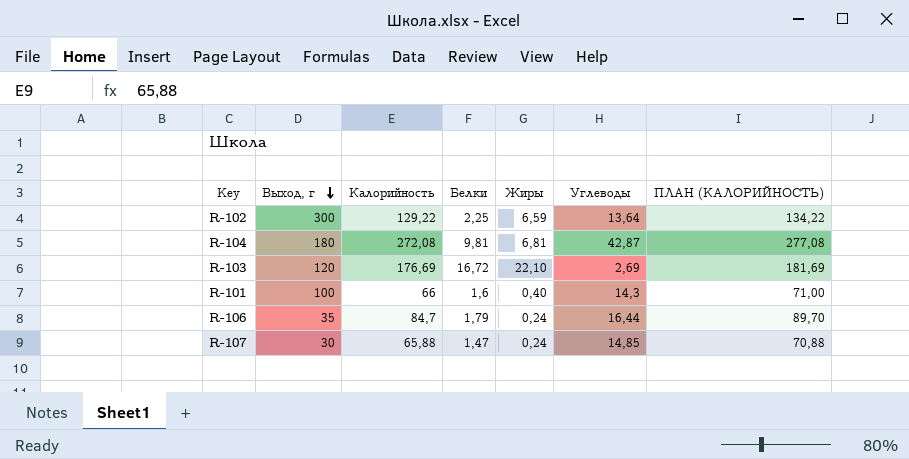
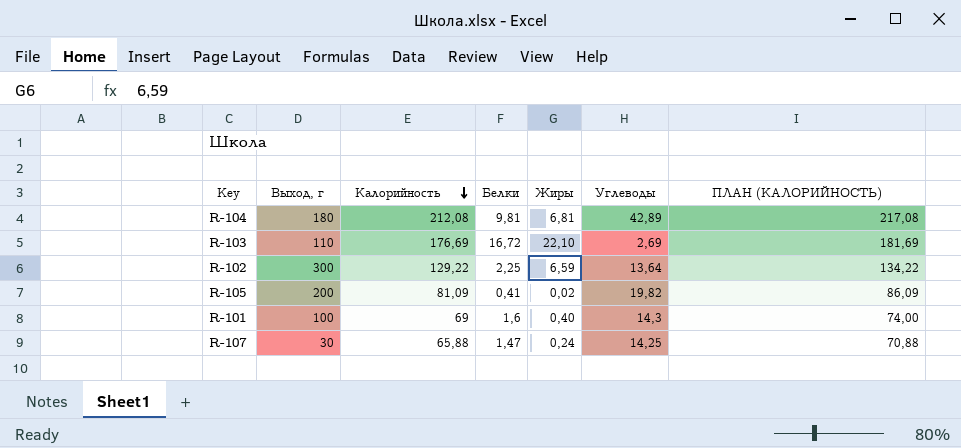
row order: Выход, г descending -> Калорийность descending
row R-106: 35 | 84,7 | 1,79 | 0,24 | 16,44 | 89,70 -> none
R-104 | Калорийность: 272,08 -> 212,08
R-104 | Углеводы: 42,87 -> 42,89
R-104 | ПЛАН (КАЛОРИЙНОСТЬ): 277,08 -> 217,08
R-103 | Выход, г: 120 -> 110
row R-105: none -> 200 | 81,09 | 0,41 | 0,02 | 19,82 | 86,09
R-101 | Калорийность: 66 -> 69
R-101 | ПЛАН (КАЛОРИЙНОСТЬ): 71,00 -> 74,00
R-107 | Углеводы: 14,85 -> 14,25

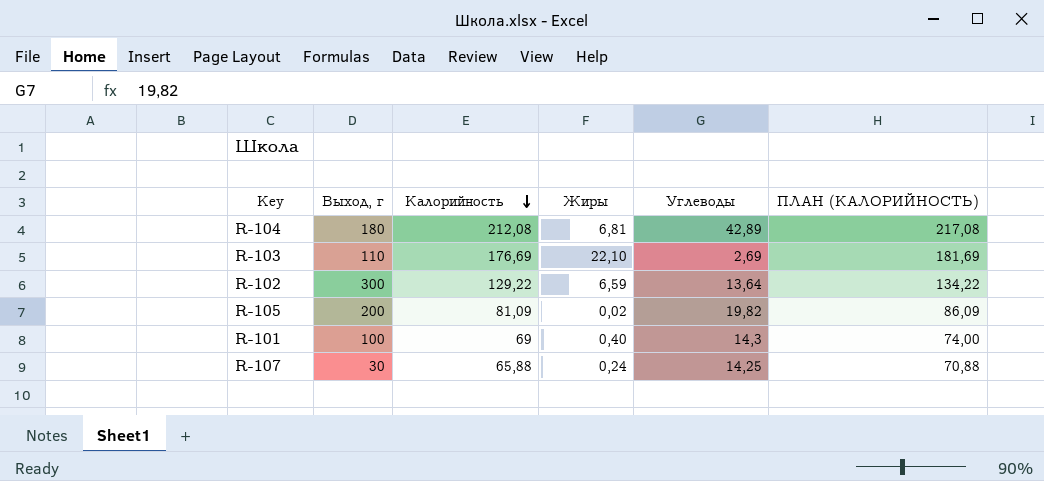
column Белки | position: 4 -> none

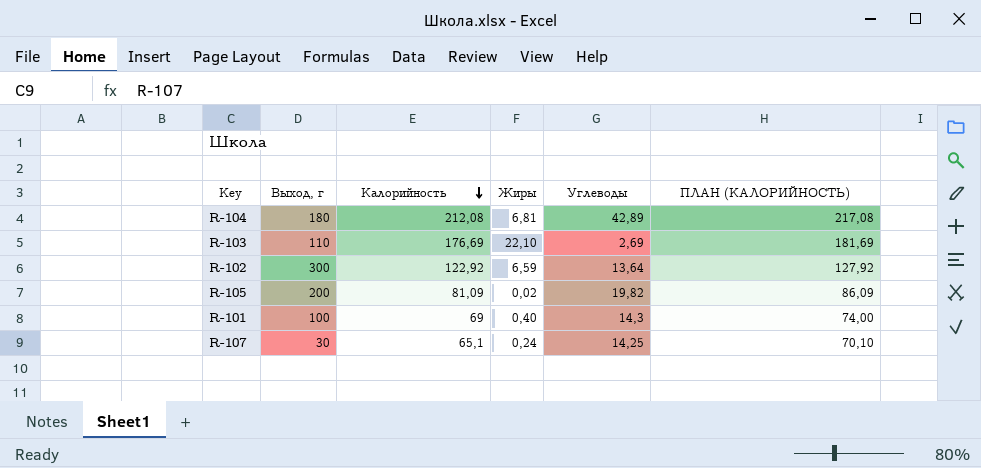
R-102 | Калорийность: 129,22 -> 122,92
R-102 | ПЛАН (КАЛОРИЙНОСТЬ): 134,22 -> 127,92
R-107 | Калорийность: 65,88 -> 65,1
R-107 | ПЛАН (КАЛОРИЙНОСТЬ): 70,88 -> 70,10

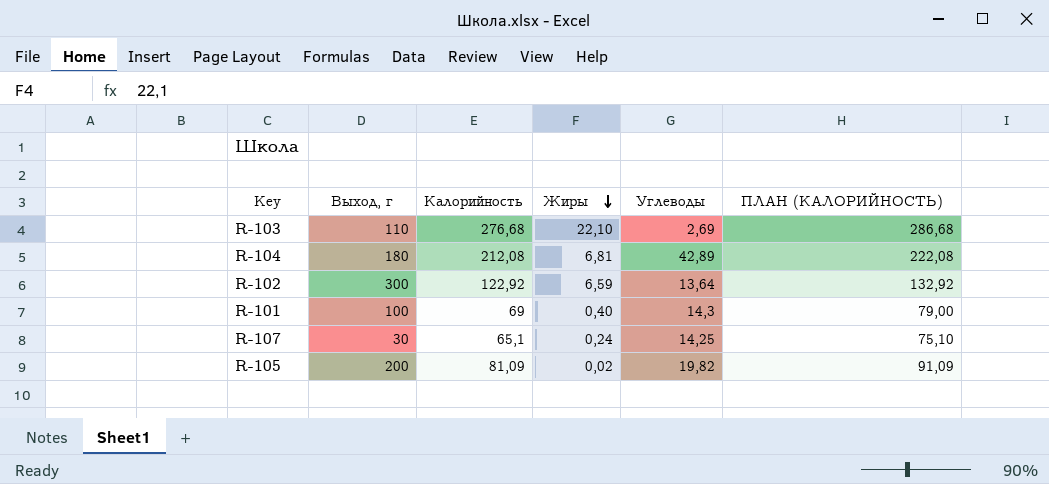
row order: Калорийность descending -> Жиры descending
column ПЛАН (КАЛОРИЙНОСТЬ) | formula: [Калорийность] + 5 -> [Калорийность] + 10
R-103 | Калорийность: 176,69 -> 276,68

